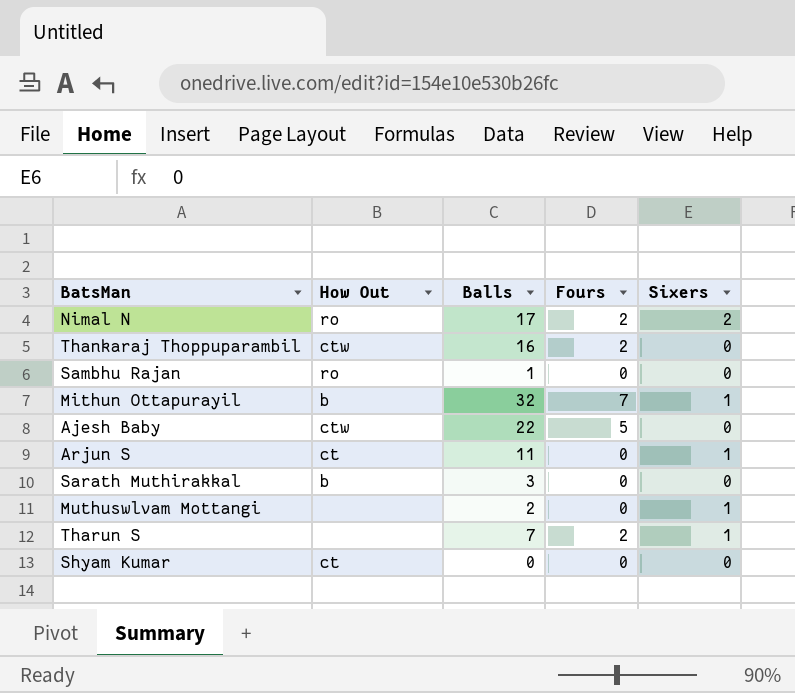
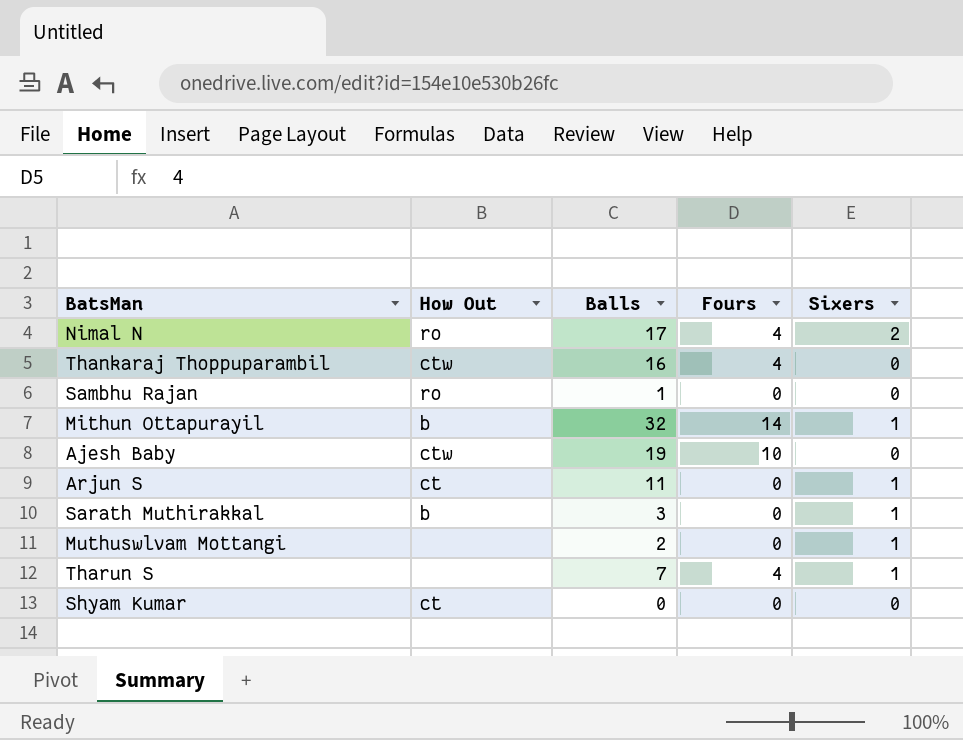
Nimal N | Fours: 2 -> 4
Thankaraj Thoppuparambil | Fours: 2 -> 4
Mithun Ottapurayil | Fours: 7 -> 14
Ajesh Baby | Balls: 22 -> 19
Ajesh Baby | Fours: 5 -> 10
Sarath Muthirakkal | Sixers: 0 -> 1
Tharun S | Fours: 2 -> 4

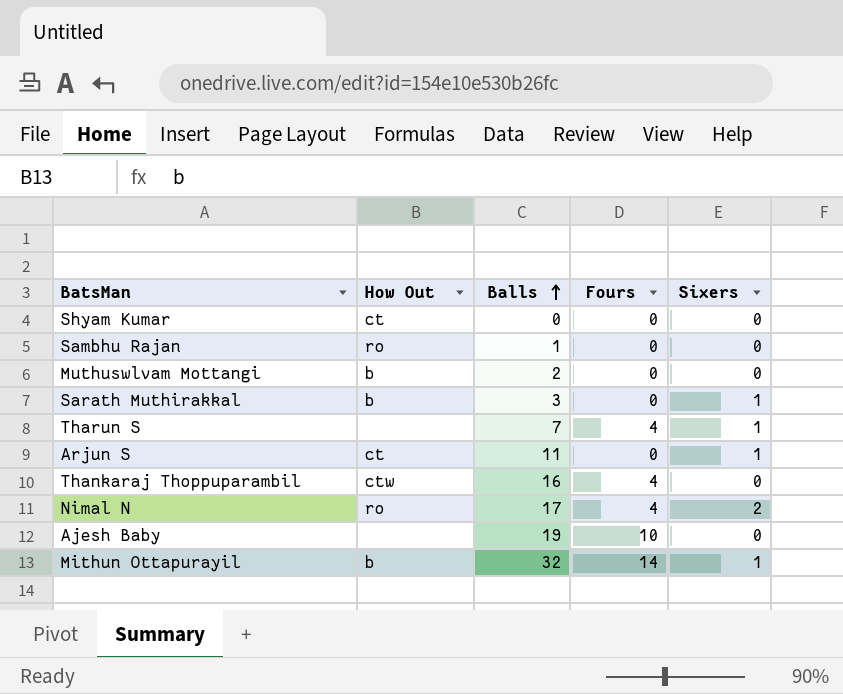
row order: none -> Balls ascending
Muthuswlvam Mottangi | How Out: none -> b
Muthuswlvam Mottangi | Sixers: 1 -> 0
Ajesh Baby | How Out: ctw -> none

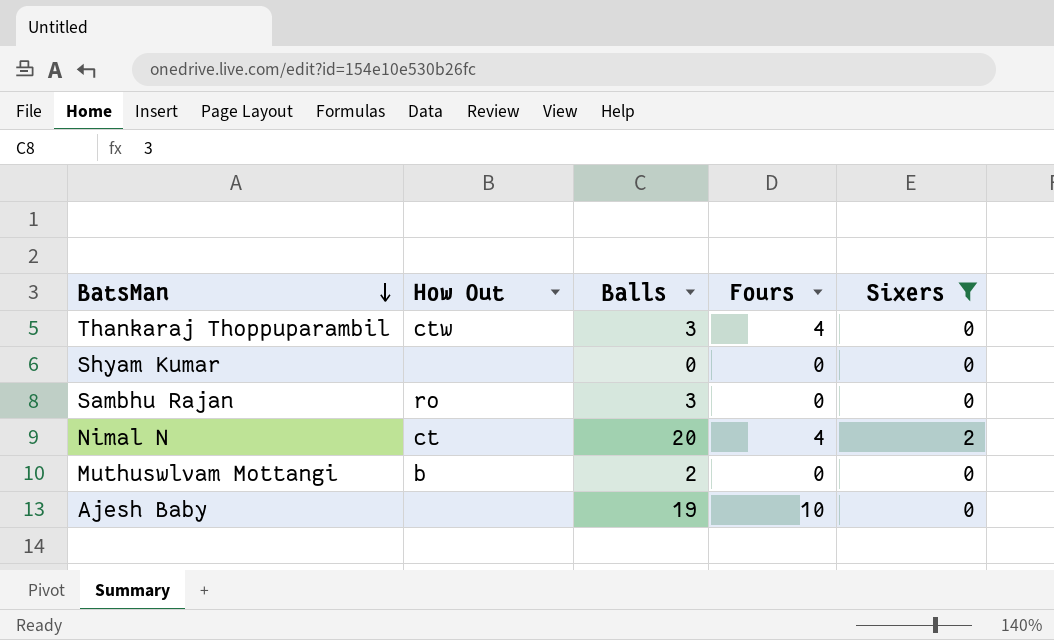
filter: none -> Sixers != 1
row order: Balls ascending -> BatsMan descending
Thankaraj Thoppuparambil | Balls: 16 -> 3
Shyam Kumar | How Out: ct -> none
Sambhu Rajan | Balls: 1 -> 3
Nimal N | How Out: ro -> ct
Nimal N | Balls: 17 -> 20

